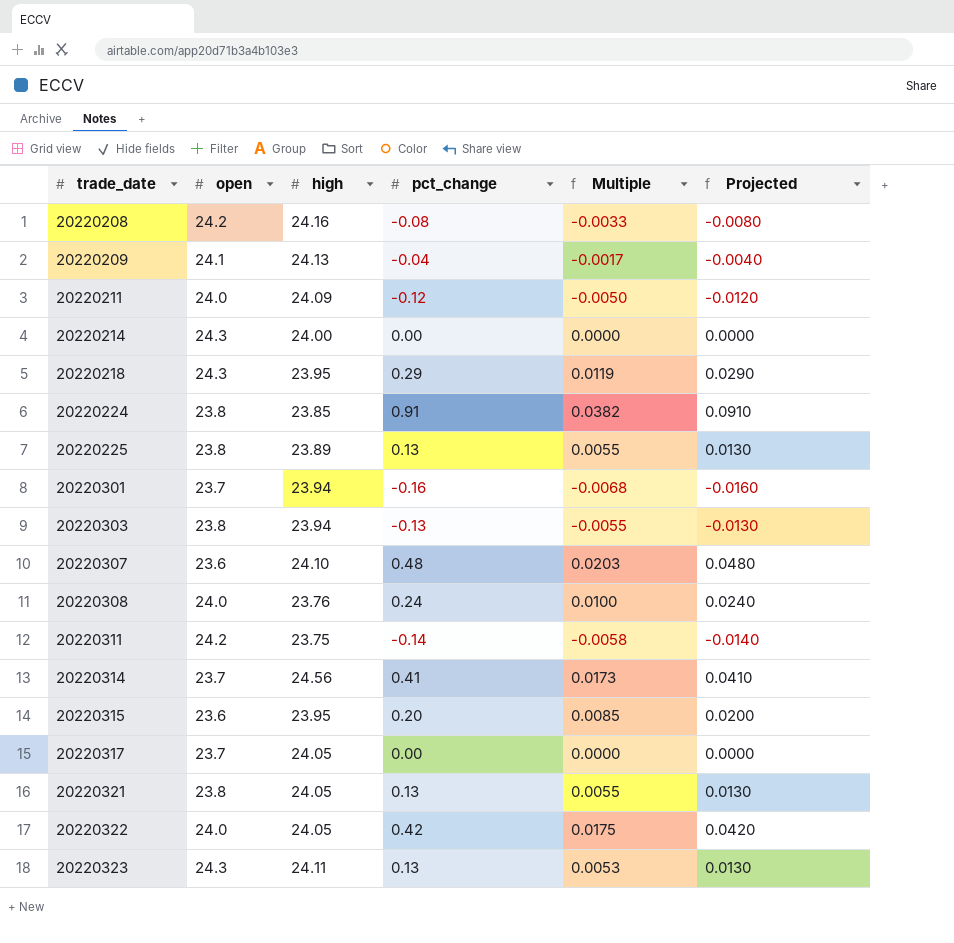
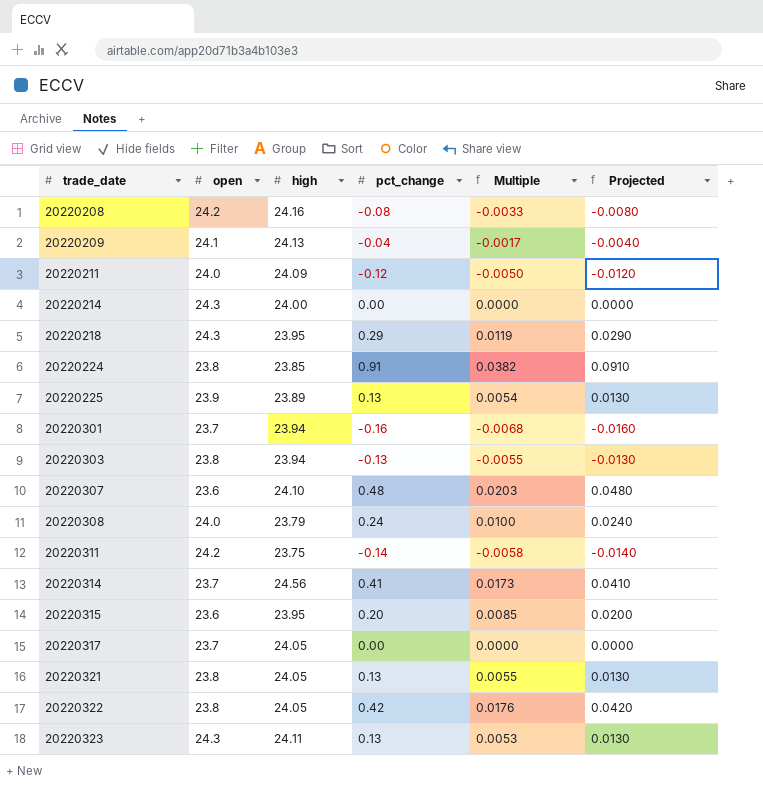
20220225 | open: 23.8 -> 23.9
20220225 | Multiple: 0.0055 -> 0.0054
20220308 | high: 23.76 -> 23.79
20220322 | open: 24.0 -> 23.8
20220322 | Multiple: 0.0175 -> 0.0176

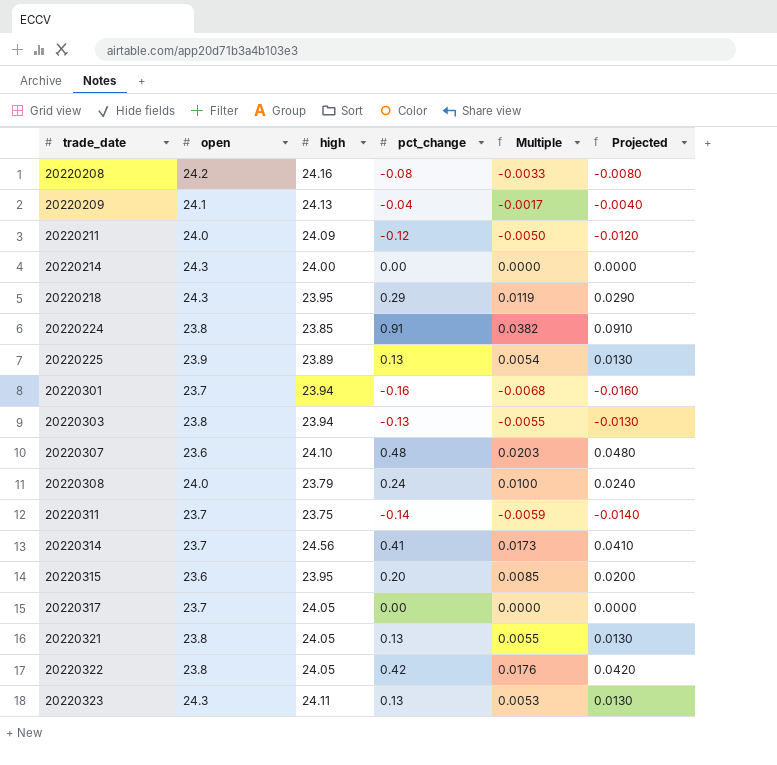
20220311 | open: 24.2 -> 23.7
20220311 | Multiple: -0.0058 -> -0.0059

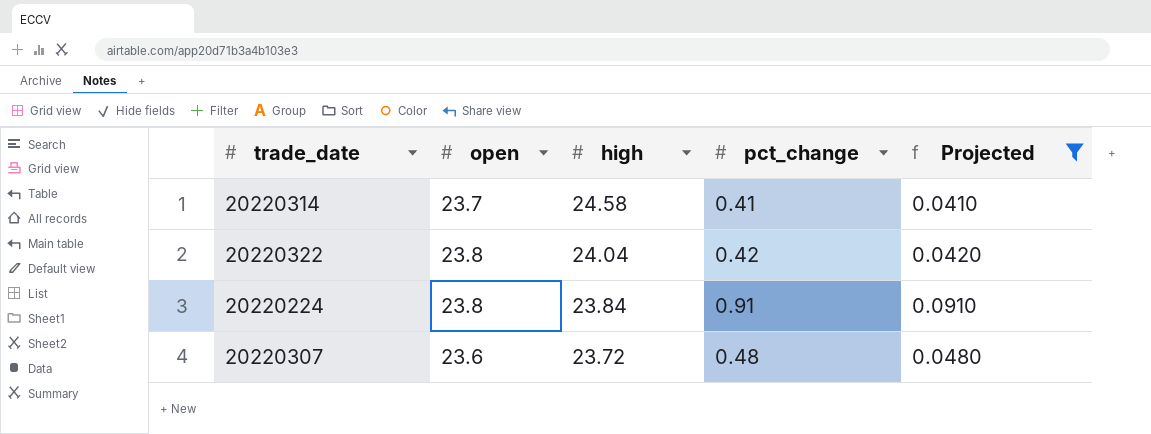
filter: none -> Projected >= 0.0410
row order: trade_date ascending -> high descending
column Multiple | formula: [pct_change] / [open] -> none
20220314 | high: 24.56 -> 24.58
20220322 | high: 24.05 -> 24.04
20220224 | high: 23.85 -> 23.84
20220307 | high: 24.10 -> 23.72

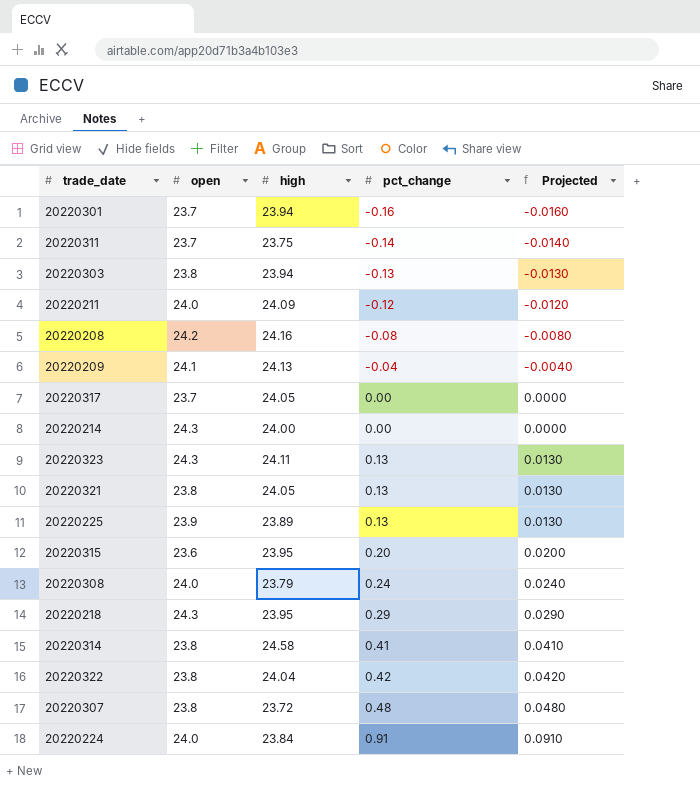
filter: Projected >= 0.0410 -> none
row order: high descending -> pct_change ascending
20220314 | open: 23.7 -> 23.8
20220307 | open: 23.6 -> 23.8
20220224 | open: 23.8 -> 24.0

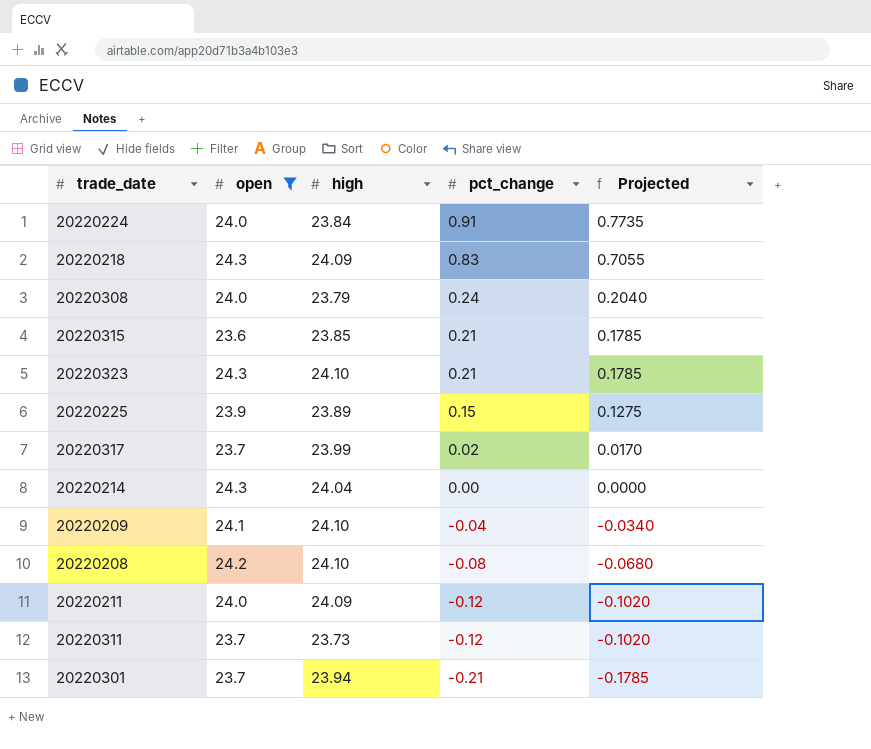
filter: none -> open != 23.8
row order: pct_change ascending -> pct_change descending
column Projected | formula: [pct_change] * 0.1 -> [pct_change] * 0.85
20220218 | high: 23.95 -> 24.09
20220218 | pct_change: 0.29 -> 0.83
20220315 | high: 23.95 -> 23.85
20220315 | pct_change: 0.20 -> 0.21
20220323 | high: 24.11 -> 24.10
20220323 | pct_change: 0.13 -> 0.21
20220225 | pct_change: 0.13 -> 0.15
20220317 | high: 24.05 -> 23.99
20220317 | pct_change: 0.00 -> 0.02
20220214 | high: 24.00 -> 24.04
20220209 | high: 24.13 -> 24.10
20220208 | high: 24.16 -> 24.10
20220311 | high: 23.75 -> 23.73
20220311 | pct_change: -0.14 -> -0.12
20220301 | pct_change: -0.16 -> -0.21

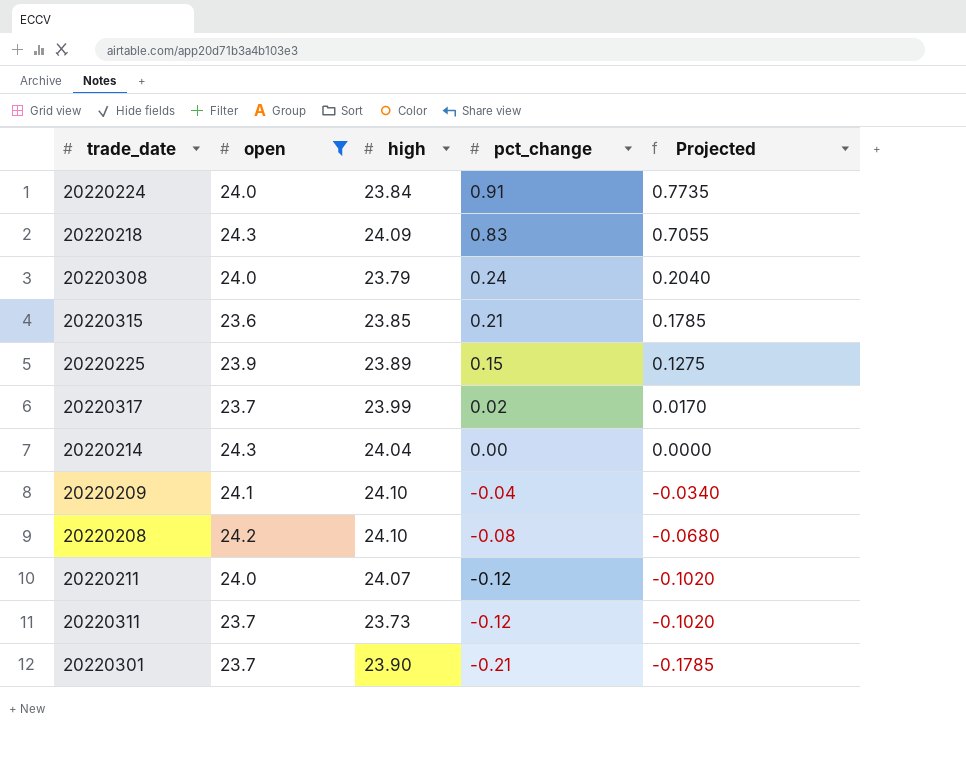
row 20220323: 24.3 | 24.10 | 0.21 | 0.1785 -> none
20220211 | high: 24.09 -> 24.07
20220301 | high: 23.94 -> 23.90

